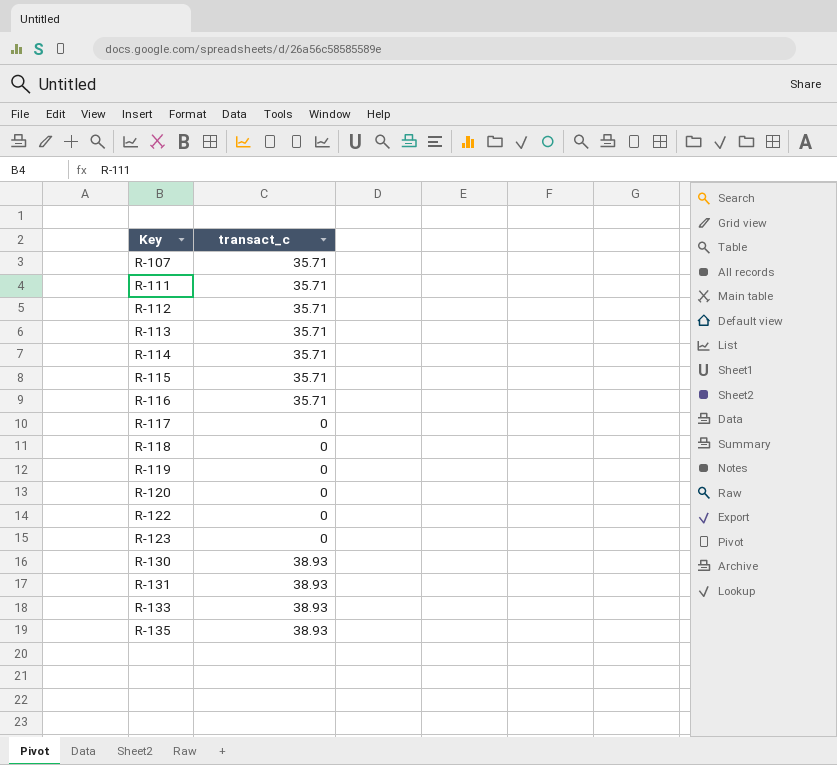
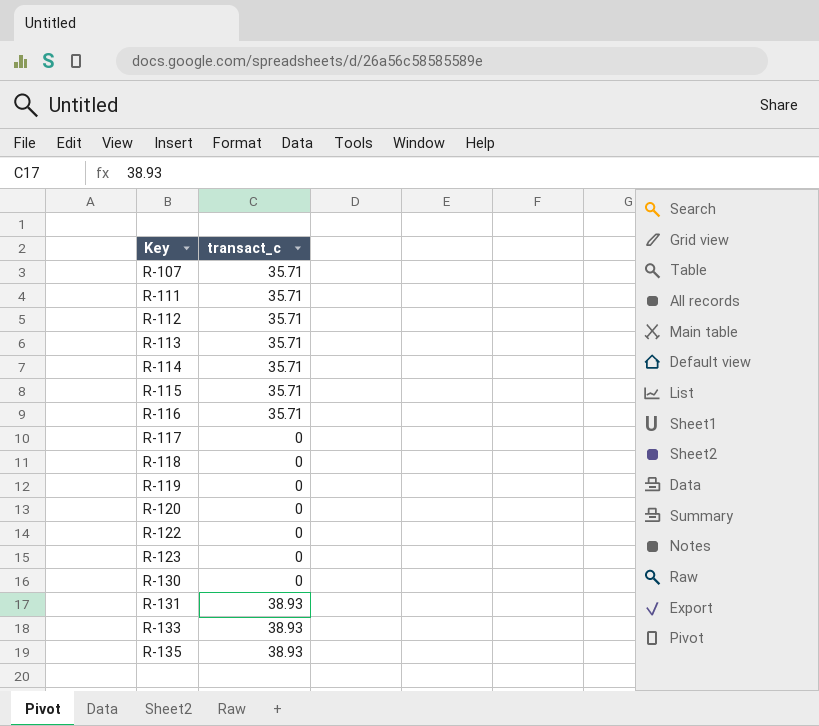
R-130 | transact_c: 38.93 -> 0

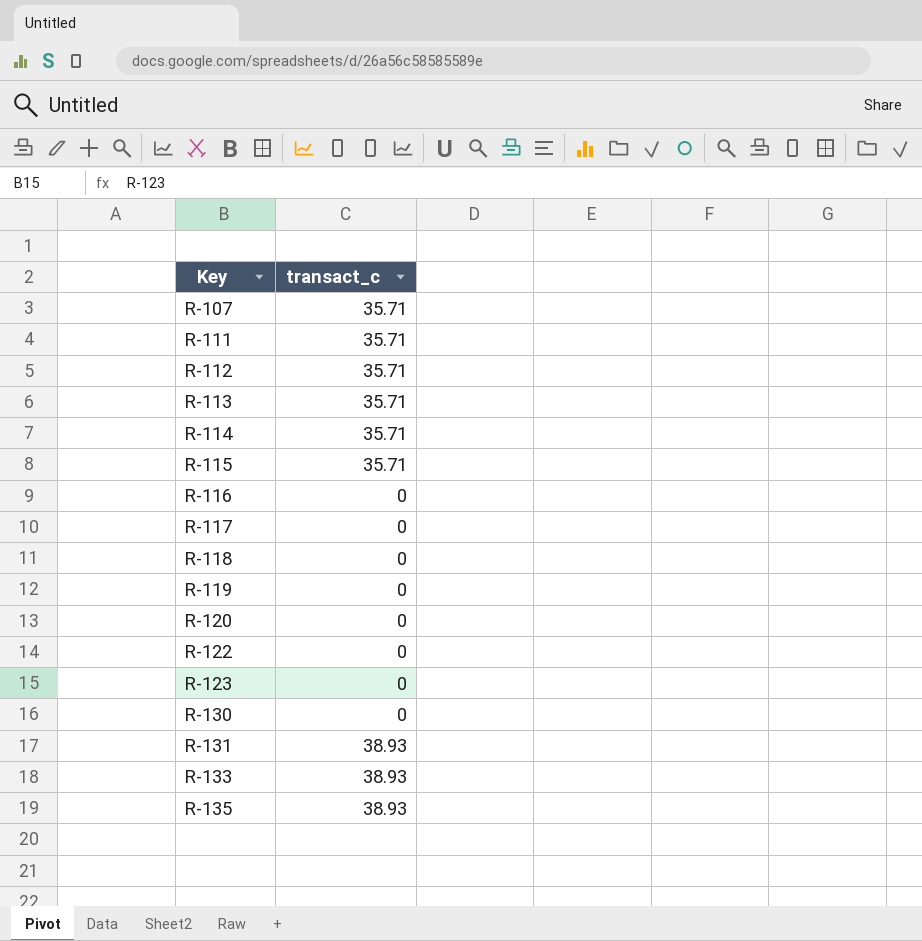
R-116 | transact_c: 35.71 -> 0

